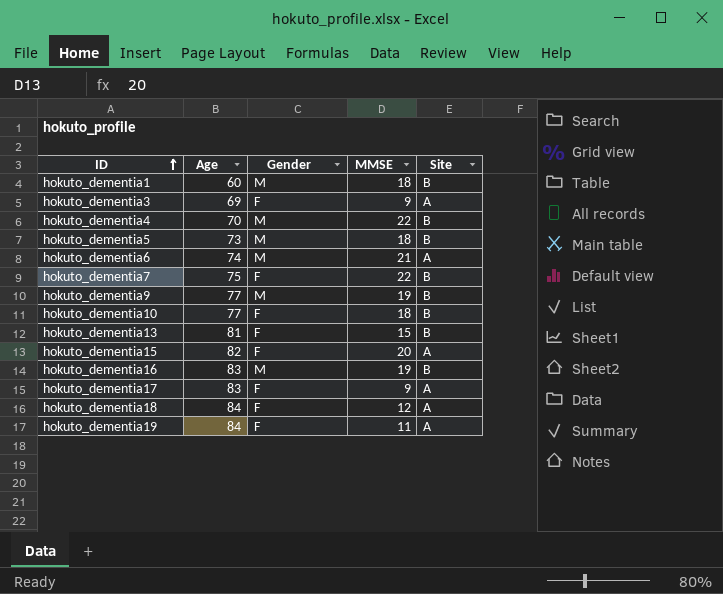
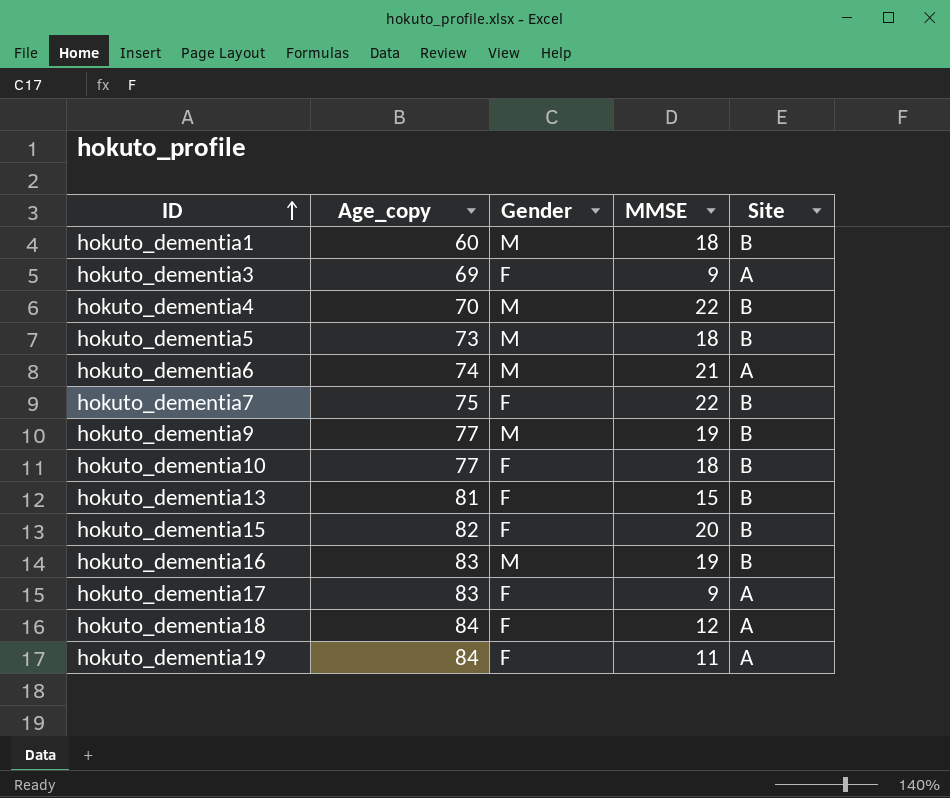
column name: Age -> Age_copy
hokuto_dementia15 | Site: A -> B

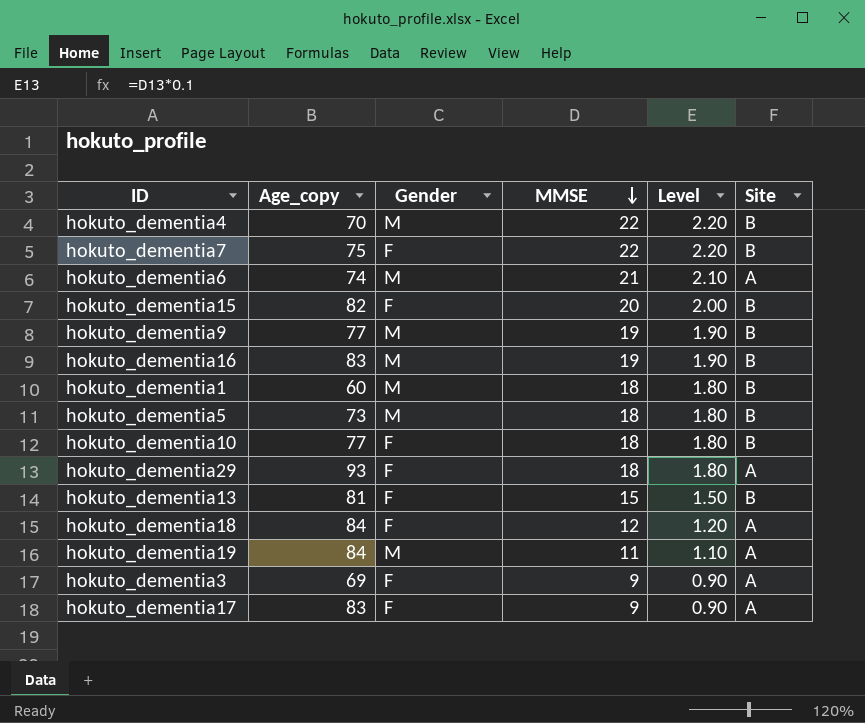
row order: ID ascending -> MMSE descending
column Level | formula: none -> [MMSE] * 0.1
row hokuto_dementia29: none -> 93 | F | 18 | 1.80 | A
hokuto_dementia19 | Gender: F -> M

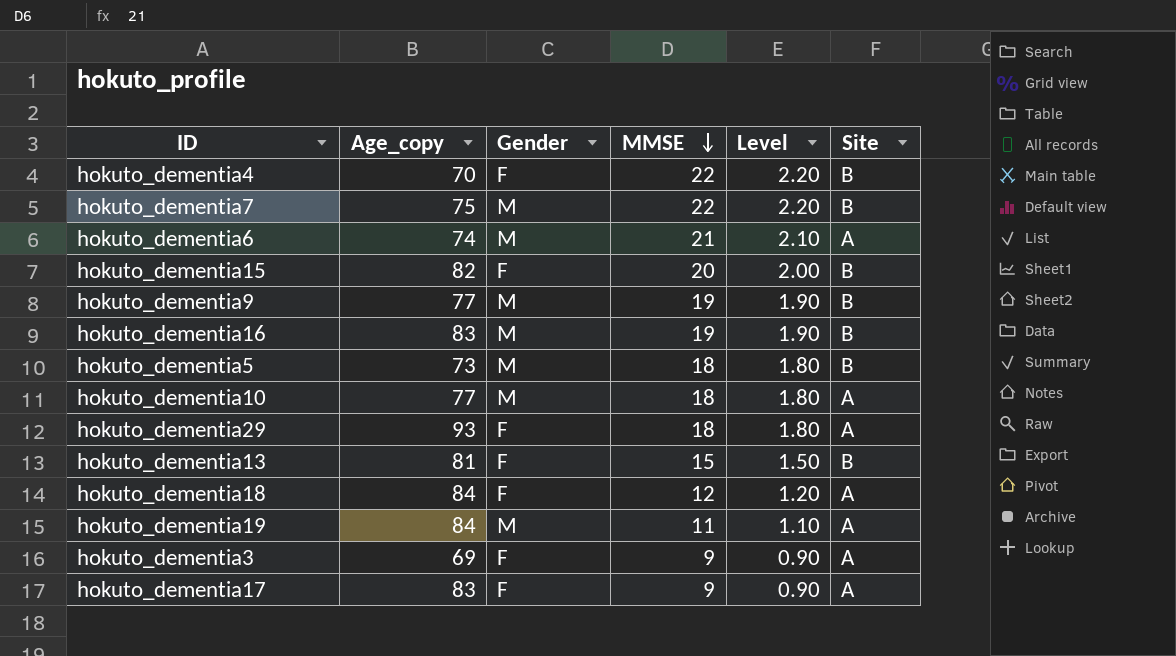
row hokuto_dementia1: 60 | M | 18 | 1.80 | B -> none
hokuto_dementia4 | Gender: M -> F
hokuto_dementia7 | Gender: F -> M
hokuto_dementia10 | Gender: F -> M
hokuto_dementia10 | Site: B -> A

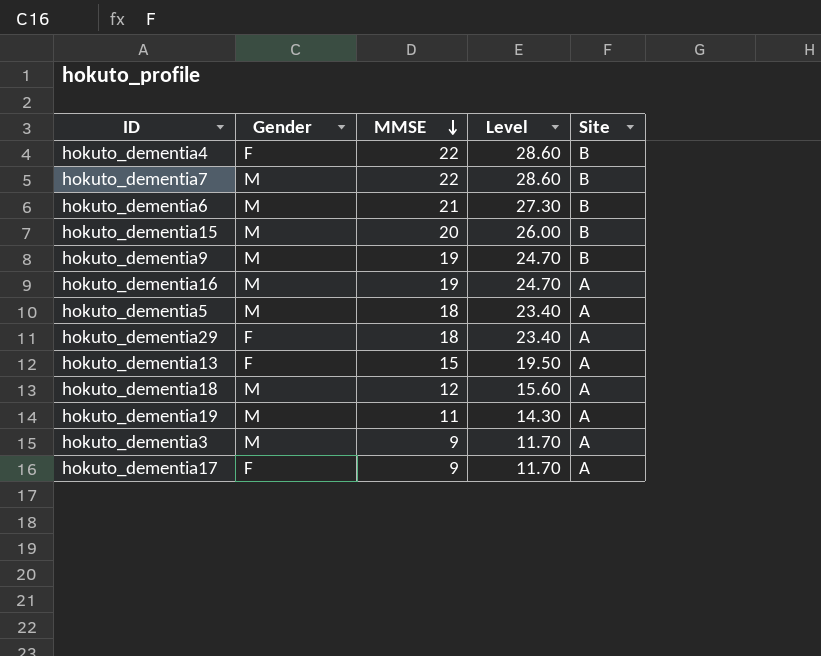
column Age_copy | position: 2 -> none
column Level | formula: [MMSE] * 0.1 -> [MMSE] * 1.3
row hokuto_dementia10: 77 | M | 18 | 1.80 | A -> none
hokuto_dementia6 | Site: A -> B
hokuto_dementia15 | Gender: F -> M
hokuto_dementia16 | Site: B -> A
hokuto_dementia5 | Site: B -> A
hokuto_dementia13 | Site: B -> A
hokuto_dementia18 | Gender: F -> M
hokuto_dementia3 | Gender: F -> M

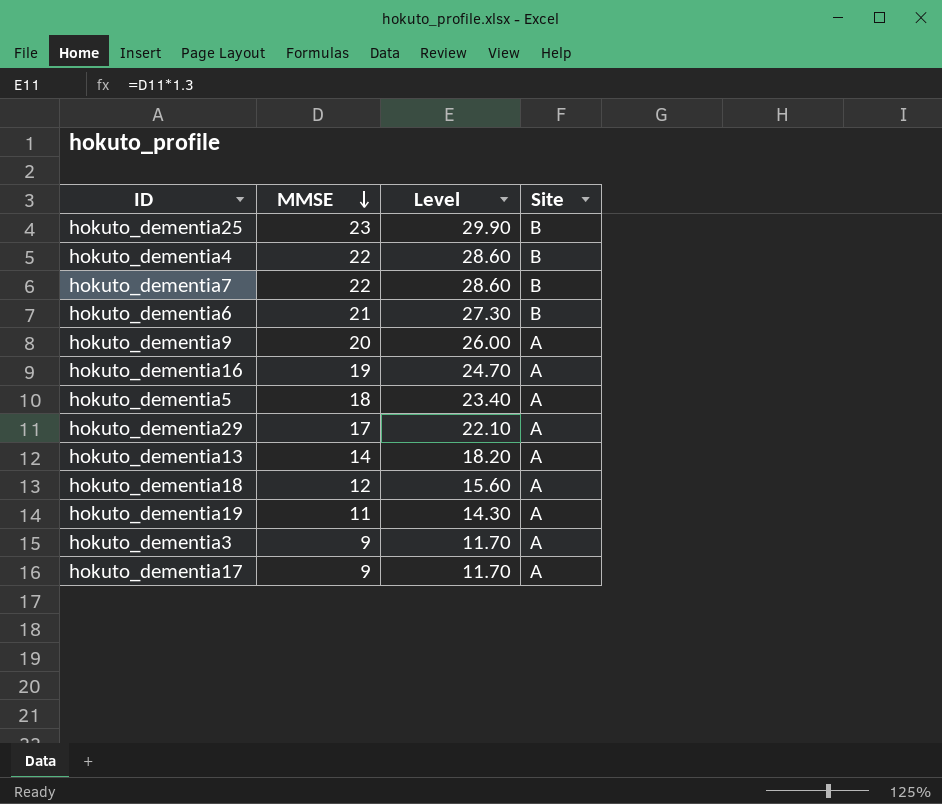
column Gender | position: 2 -> none
row hokuto_dementia15: M | 20 | 26.00 | B -> none
row hokuto_dementia25: none -> 23 | 29.90 | B
hokuto_dementia9 | MMSE: 19 -> 20
hokuto_dementia9 | Level: 24.70 -> 26.00
hokuto_dementia9 | Site: B -> A
hokuto_dementia29 | MMSE: 18 -> 17
hokuto_dementia29 | Level: 23.40 -> 22.10
hokuto_dementia13 | MMSE: 15 -> 14
hokuto_dementia13 | Level: 19.50 -> 18.20

